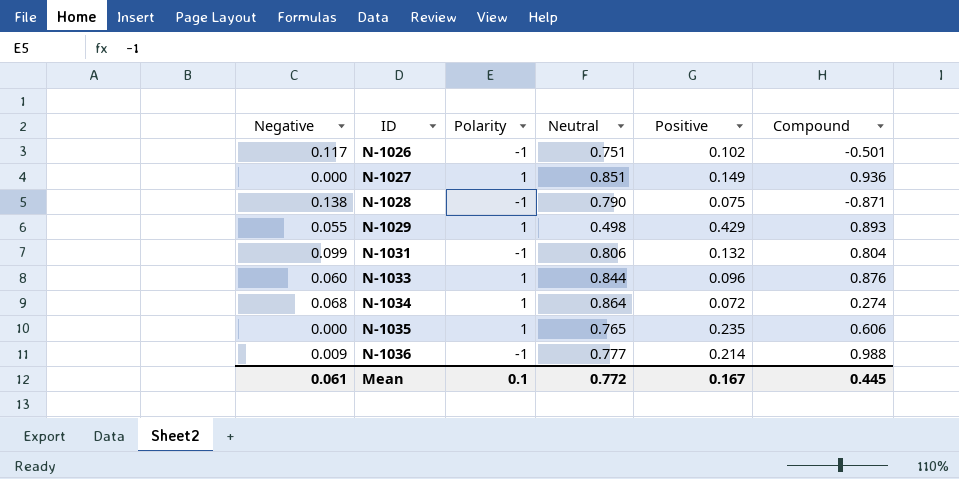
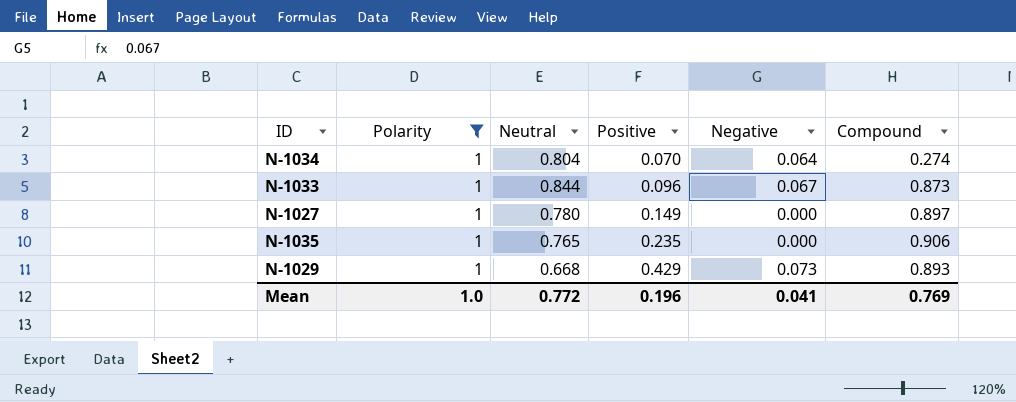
filter: none -> Polarity = 1
row order: ID ascending -> Positive ascending
column Negative | position: 1 -> 5
N-1034 | Neutral: 0.864 -> 0.804
N-1034 | Positive: 0.072 -> 0.070
N-1034 | Negative: 0.068 -> 0.064
N-1033 | Negative: 0.060 -> 0.067
N-1033 | Compound: 0.876 -> 0.873
N-1027 | Neutral: 0.851 -> 0.780
N-1027 | Compound: 0.936 -> 0.897
N-1035 | Compound: 0.606 -> 0.906
N-1029 | Neutral: 0.498 -> 0.668
N-1029 | Negative: 0.055 -> 0.073
Mean | Polarity: 0.1 -> 1.0
Mean | Positive: 0.167 -> 0.196
Mean | Negative: 0.061 -> 0.041
Mean | Compound: 0.445 -> 0.769

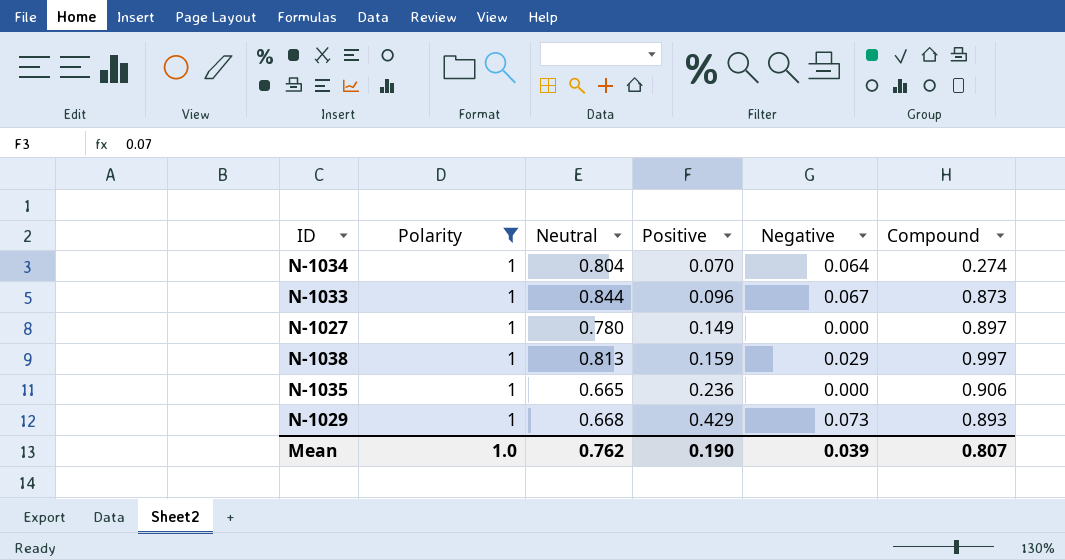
row N-1038: none -> 1 | 0.813 | 0.159 | 0.029 | 0.997
N-1035 | Neutral: 0.765 -> 0.665
N-1035 | Positive: 0.235 -> 0.236
Mean | Neutral: 0.772 -> 0.762
Mean | Positive: 0.196 -> 0.190
Mean | Negative: 0.041 -> 0.039
Mean | Compound: 0.769 -> 0.807

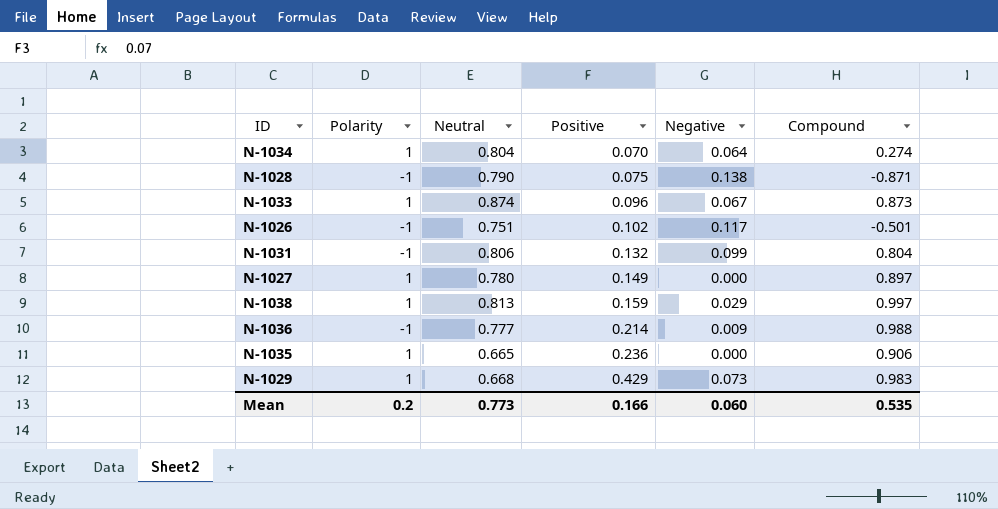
filter: Polarity = 1 -> none
N-1033 | Neutral: 0.844 -> 0.874
N-1029 | Compound: 0.893 -> 0.983
Mean | Polarity: 1.0 -> 0.2
Mean | Neutral: 0.762 -> 0.773
Mean | Positive: 0.190 -> 0.166
Mean | Negative: 0.039 -> 0.060
Mean | Compound: 0.807 -> 0.535

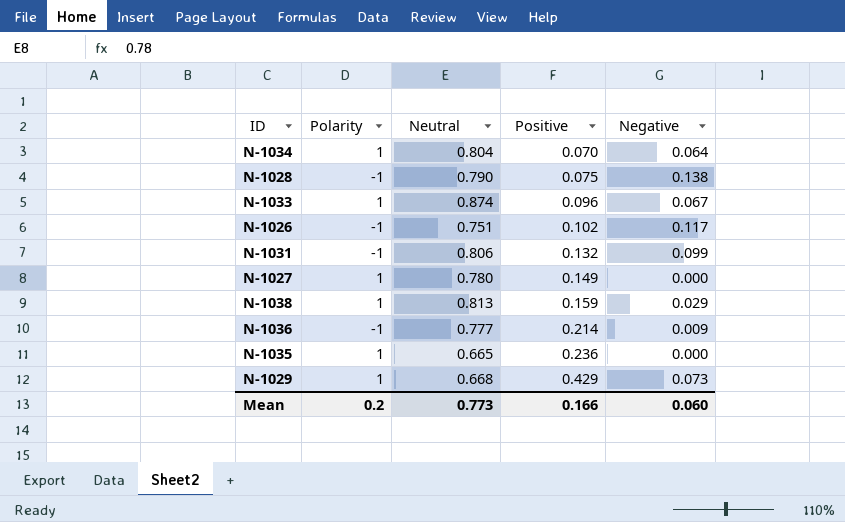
column Compound | position: 6 -> none

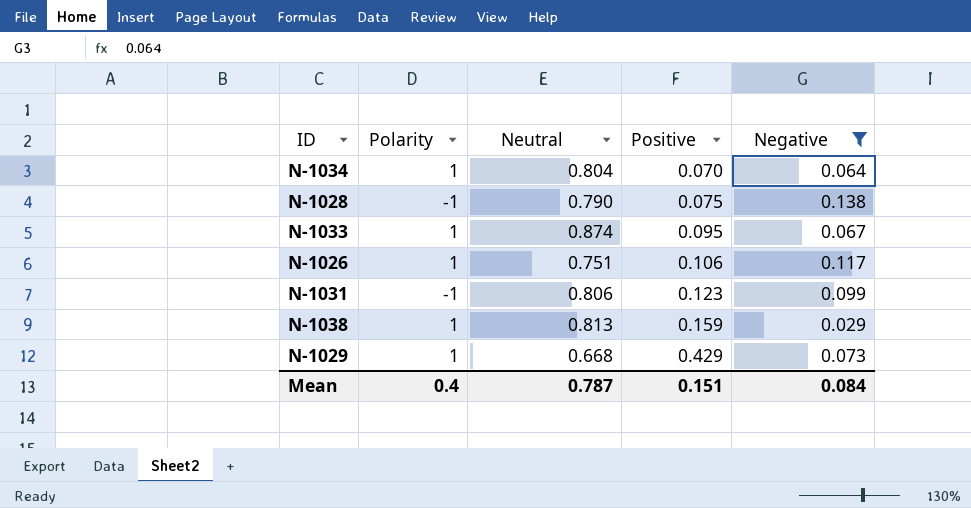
filter: none -> Negative >= 0.029
N-1033 | Positive: 0.096 -> 0.095
N-1026 | Polarity: -1 -> 1
N-1026 | Positive: 0.102 -> 0.106
N-1031 | Positive: 0.132 -> 0.123
Mean | Polarity: 0.2 -> 0.4
Mean | Neutral: 0.773 -> 0.787
Mean | Positive: 0.166 -> 0.151
Mean | Negative: 0.060 -> 0.084

